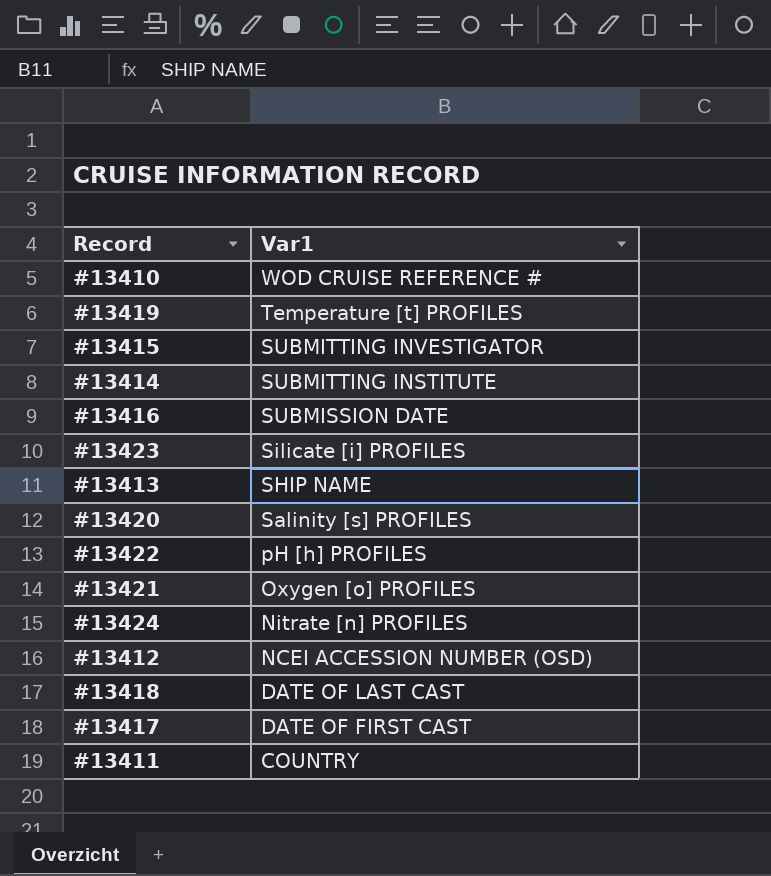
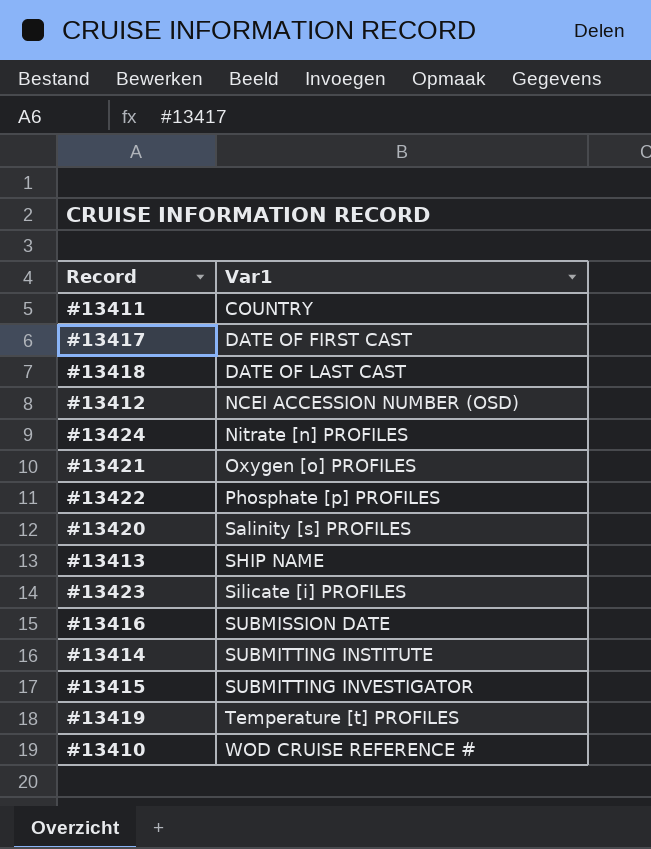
row order: Var1 descending -> Var1 ascending
#13422 | Var1: pH [h] PROFILES -> Phosphate [p] PROFILES

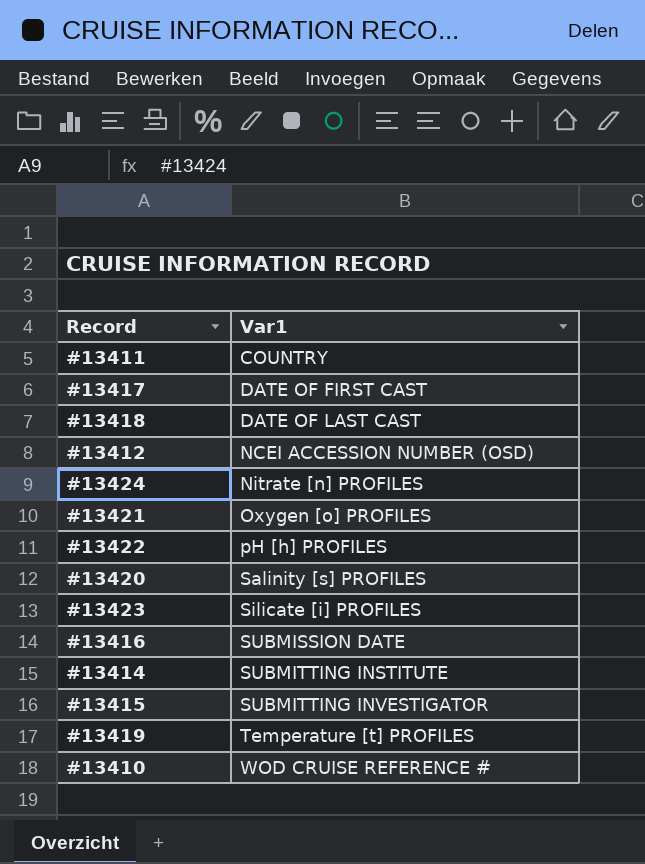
row #13413: SHIP NAME -> none
#13422 | Var1: Phosphate [p] PROFILES -> pH [h] PROFILES

